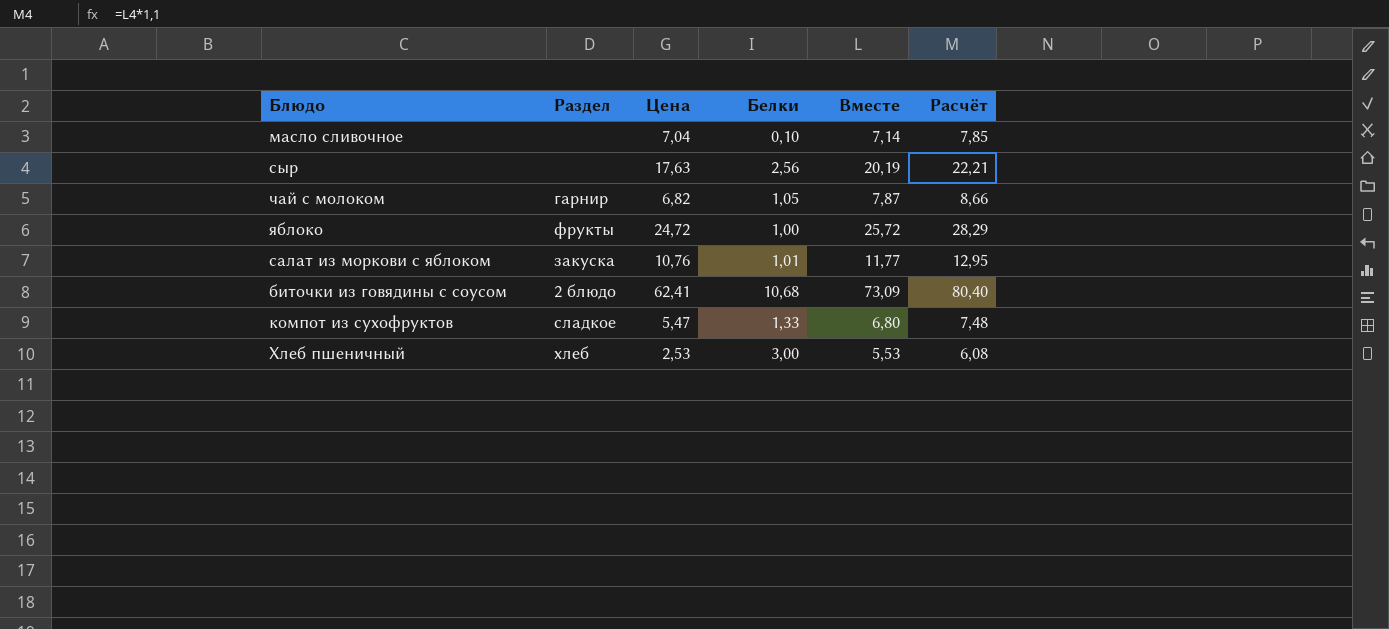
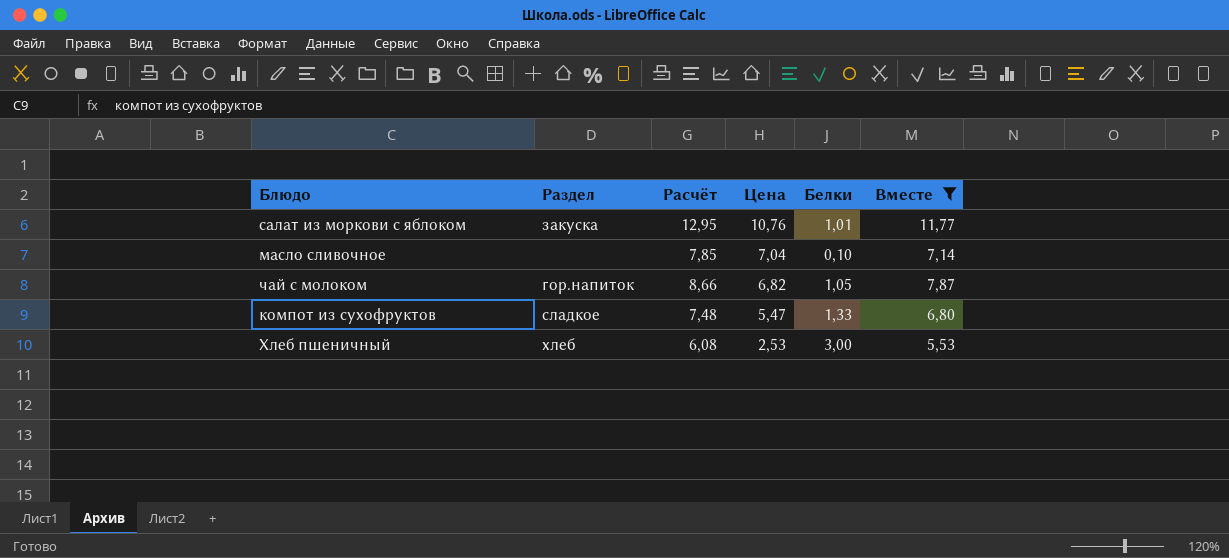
filter: none -> Вместе <= 11,77
row order: none -> Цена descending
column Расчёт | position: 6 -> 3
чай с молоком | Раздел: гарнир -> гор.напиток

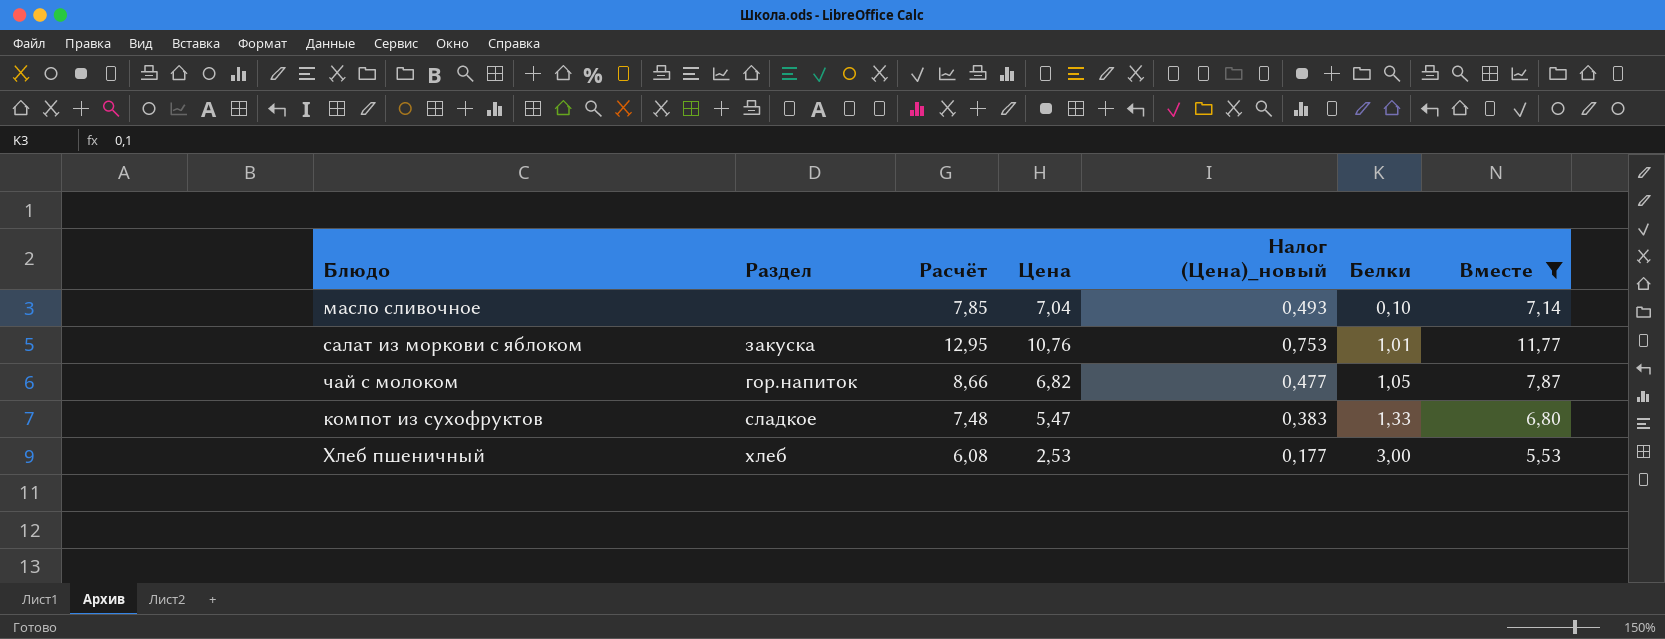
row order: Цена descending -> Белки ascending
column Налог (Цена)_новый | formula: none -> [Цена] * 0,07

